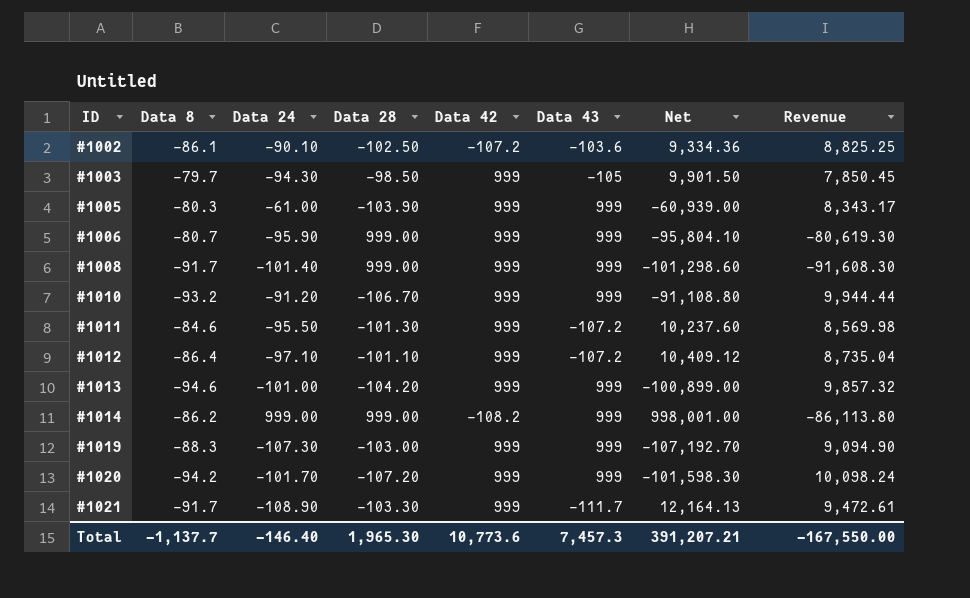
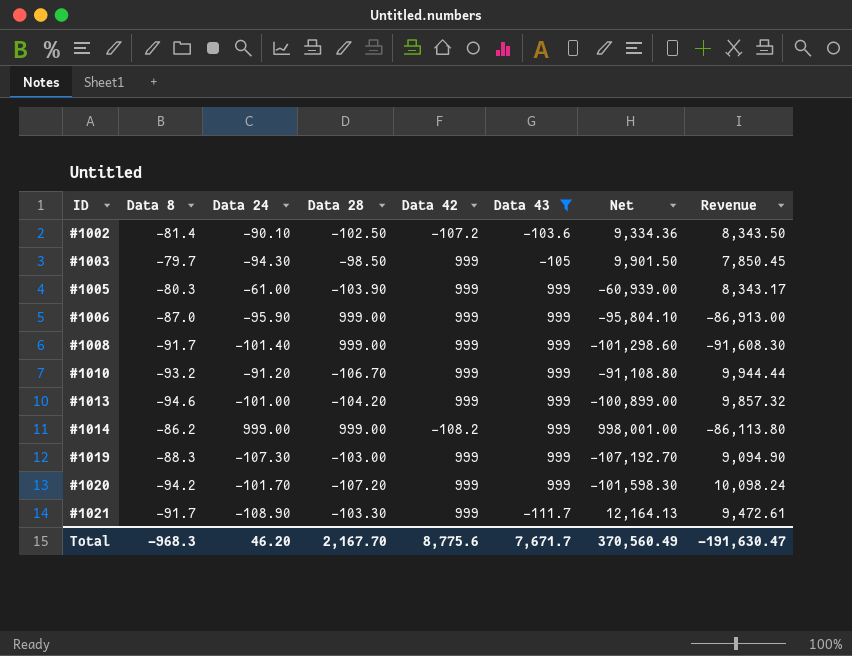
filter: none -> Data 43 != -107.2
#1002 | Data 8: -86.1 -> -81.4
#1002 | Revenue: 8,825.25 -> 8,343.50
#1006 | Data 8: -80.7 -> -87.0
#1006 | Revenue: -80,619.30 -> -86,913.00
Total | Data 8: -1,137.7 -> -968.3
Total | Data 24: -146.40 -> 46.20
Total | Data 28: 1,965.30 -> 2,167.70
Total | Data 42: 10,773.6 -> 8,775.6
Total | Data 43: 7,457.3 -> 7,671.7
Total | Net: 391,207.21 -> 370,560.49
Total | Revenue: -167,550.00 -> -191,630.47

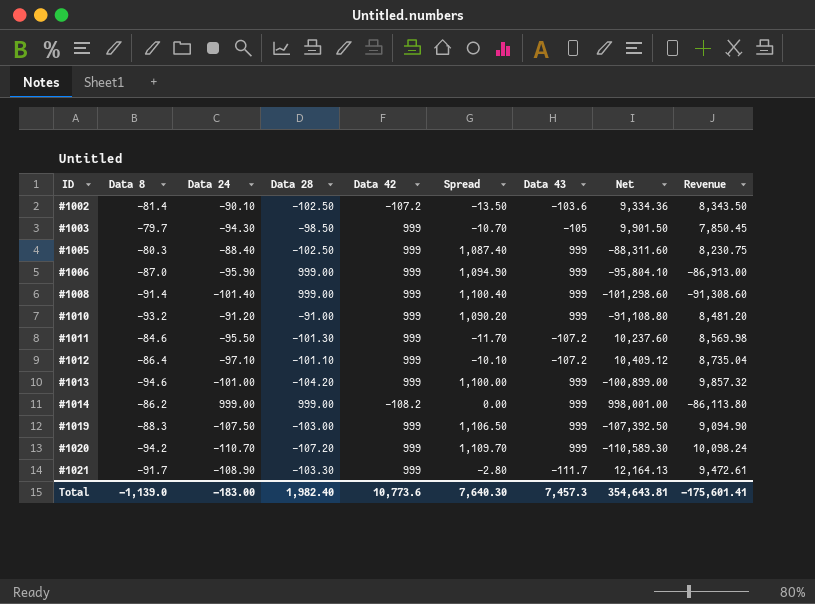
filter: Data 43 != -107.2 -> none
column Spread | formula: none -> [Data 43] - [Data 24]
#1005 | Data 24: -61.00 -> -88.40
#1005 | Data 28: -103.90 -> -102.50
#1005 | Net: -60,939.00 -> -88,311.60
#1005 | Revenue: 8,343.17 -> 8,230.75
#1008 | Data 8: -91.7 -> -91.4
#1008 | Revenue: -91,608.30 -> -91,308.60
#1010 | Data 28: -106.70 -> -91.00
#1010 | Revenue: 9,944.44 -> 8,481.20
#1019 | Data 24: -107.30 -> -107.50
#1019 | Net: -107,192.70 -> -107,392.50
#1020 | Data 24: -101.70 -> -110.70
#1020 | Net: -101,598.30 -> -110,589.30
Total | Data 8: -968.3 -> -1,139.0
Total | Data 24: 46.20 -> -183.00
Total | Data 28: 2,167.70 -> 1,982.40
Total | Data 42: 8,775.6 -> 10,773.6
Total | Data 43: 7,671.7 -> 7,457.3
Total | Net: 370,560.49 -> 354,643.81
Total | Revenue: -191,630.47 -> -175,601.41

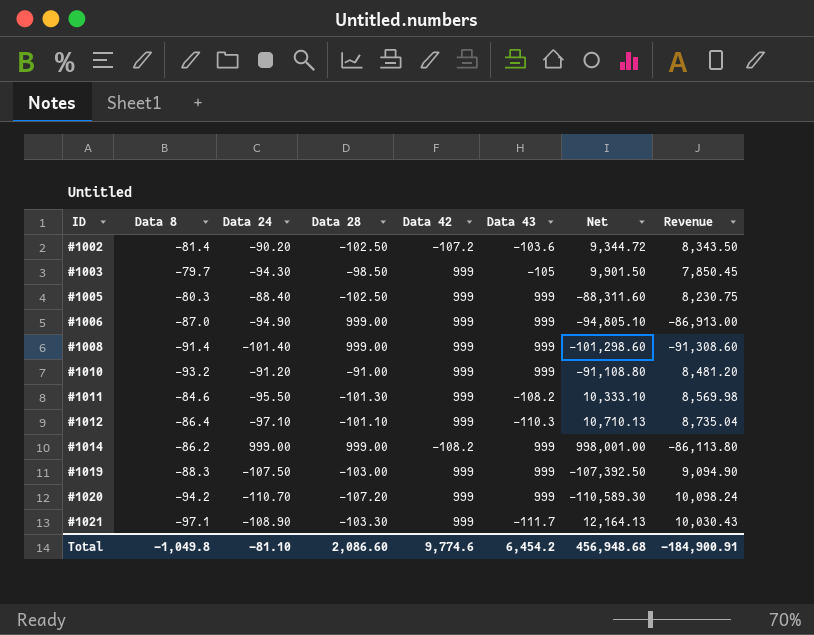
column Spread | formula: [Data 43] - [Data 24] -> none
row #1013: -94.6 | -101.00 | -104.20 | 999 | 1,100.00 | 999 | -100,899.00 | 9,857.32 -> none
#1002 | Data 24: -90.10 -> -90.20
#1002 | Net: 9,334.36 -> 9,344.72
#1006 | Data 24: -95.90 -> -94.90
#1006 | Net: -95,804.10 -> -94,805.10
#1011 | Data 43: -107.2 -> -108.2
#1011 | Net: 10,237.60 -> 10,333.10
#1012 | Data 43: -107.2 -> -110.3
#1012 | Net: 10,409.12 -> 10,710.13
#1021 | Data 8: -91.7 -> -97.1
#1021 | Revenue: 9,472.61 -> 10,030.43
Total | Data 8: -1,139.0 -> -1,049.8
Total | Data 24: -183.00 -> -81.10
Total | Data 28: 1,982.40 -> 2,086.60
Total | Data 42: 10,773.6 -> 9,774.6
Total | Data 43: 7,457.3 -> 6,454.2
Total | Net: 354,643.81 -> 456,948.68
Total | Revenue: -175,601.41 -> -184,900.91

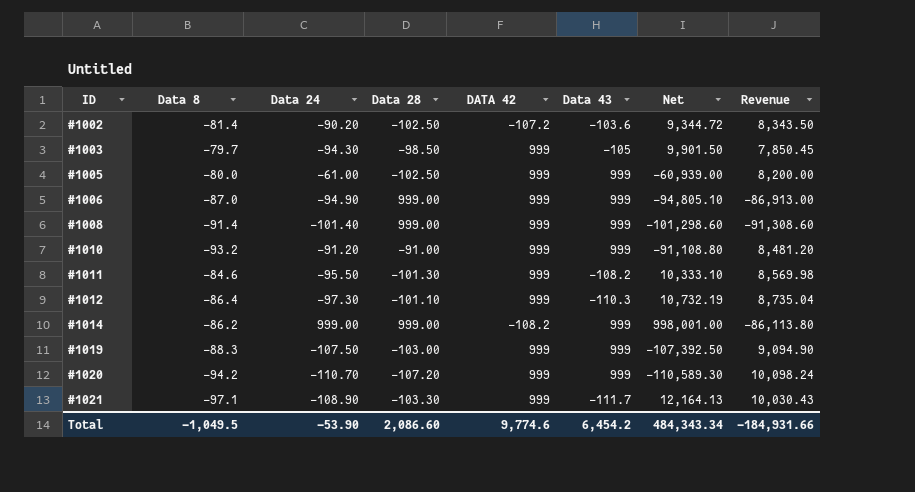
column name: Data 42 -> DATA 42
#1005 | Data 8: -80.3 -> -80.0
#1005 | Data 24: -88.40 -> -61.00
#1005 | Net: -88,311.60 -> -60,939.00
#1005 | Revenue: 8,230.75 -> 8,200.00
#1012 | Data 24: -97.10 -> -97.30
#1012 | Net: 10,710.13 -> 10,732.19
Total | Data 8: -1,049.8 -> -1,049.5
Total | Data 24: -81.10 -> -53.90
Total | Net: 456,948.68 -> 484,343.34
Total | Revenue: -184,900.91 -> -184,931.66

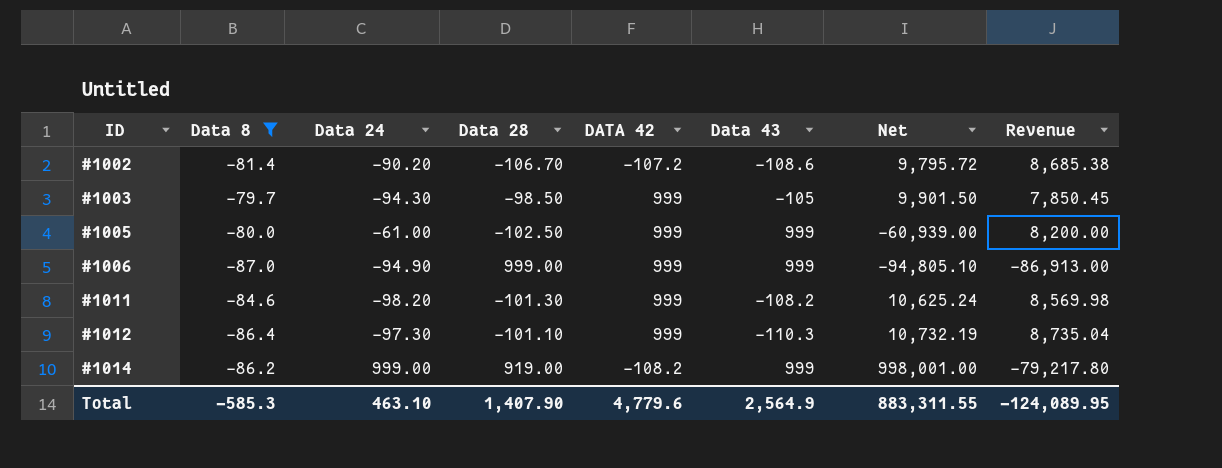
filter: none -> Data 8 >= -87.0
#1002 | Data 28: -102.50 -> -106.70
#1002 | Data 43: -103.6 -> -108.6
#1002 | Net: 9,344.72 -> 9,795.72
#1002 | Revenue: 8,343.50 -> 8,685.38
#1011 | Data 24: -95.50 -> -98.20
#1011 | Net: 10,333.10 -> 10,625.24
#1014 | Data 28: 999.00 -> 919.00
#1014 | Revenue: -86,113.80 -> -79,217.80
Total | Data 8: -1,049.5 -> -585.3
Total | Data 24: -53.90 -> 463.10
Total | Data 28: 2,086.60 -> 1,407.90
Total | DATA 42: 9,774.6 -> 4,779.6
Total | Data 43: 6,454.2 -> 2,564.9
Total | Net: 484,343.34 -> 883,311.55
Total | Revenue: -184,931.66 -> -124,089.95

